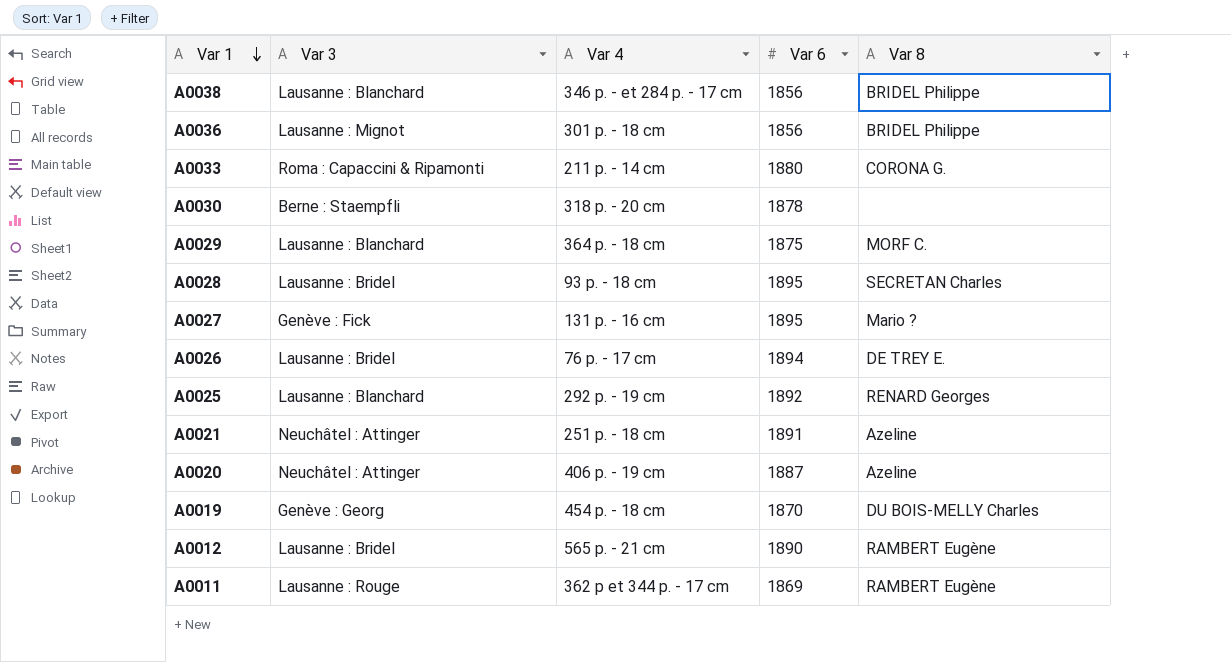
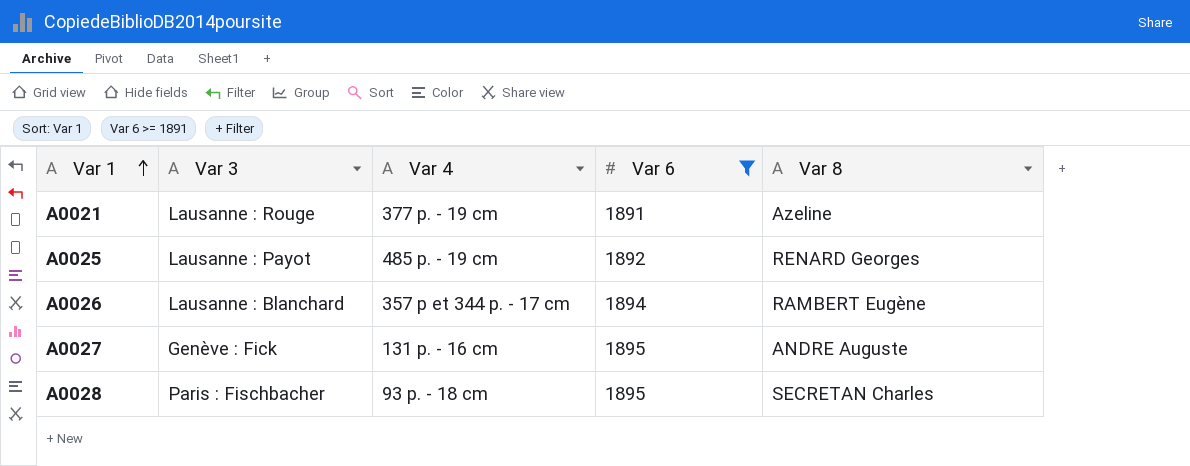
filter: none -> Var 6 >= 1891
row order: Var 1 descending -> Var 1 ascending
A0021 | Var 3: Neuchâtel : Attinger -> Lausanne : Rouge
A0021 | Var 4: 251 p. - 18 cm -> 377 p. - 19 cm
A0025 | Var 3: Lausanne : Blanchard -> Lausanne : Payot
A0025 | Var 4: 292 p. - 19 cm -> 485 p. - 19 cm
A0026 | Var 3: Lausanne : Bridel -> Lausanne : Blanchard
A0026 | Var 4: 76 p. - 17 cm -> 357 p et 344 p. - 17 cm
A0026 | Var 8: DE TREY E. -> RAMBERT Eugène
A0027 | Var 8: Mario ? -> ANDRE Auguste
A0028 | Var 3: Lausanne : Bridel -> Paris : Fischbacher

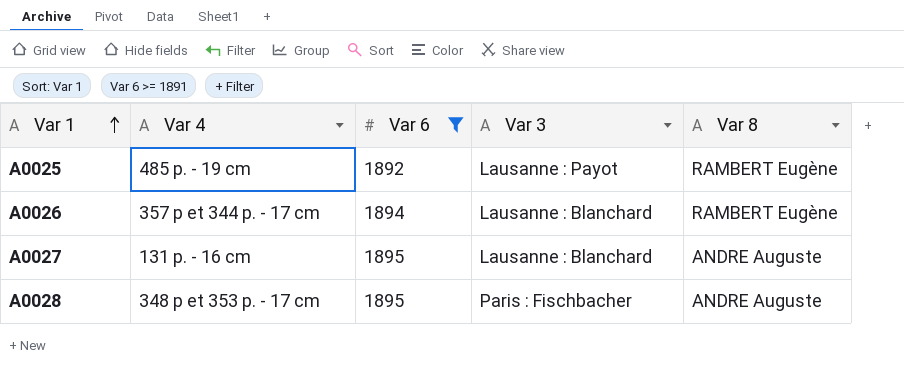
column Var 3 | position: 2 -> 4
row A0021: Lausanne : Rouge | 377 p. - 19 cm | 1891 | Azeline -> none
A0025 | Var 8: RENARD Georges -> RAMBERT Eugène
A0027 | Var 3: Genève : Fick -> Lausanne : Blanchard
A0028 | Var 4: 93 p. - 18 cm -> 348 p et 353 p. - 17 cm
A0028 | Var 8: SECRETAN Charles -> ANDRE Auguste

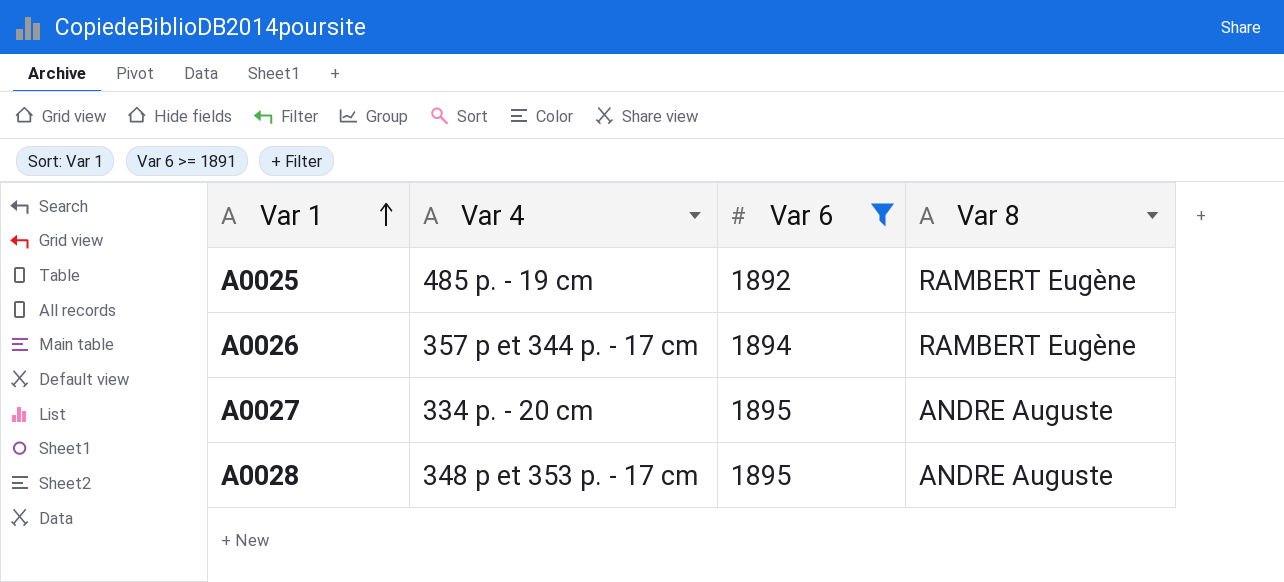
column Var 3 | position: 4 -> none
A0027 | Var 4: 131 p. - 16 cm -> 334 p. - 20 cm

